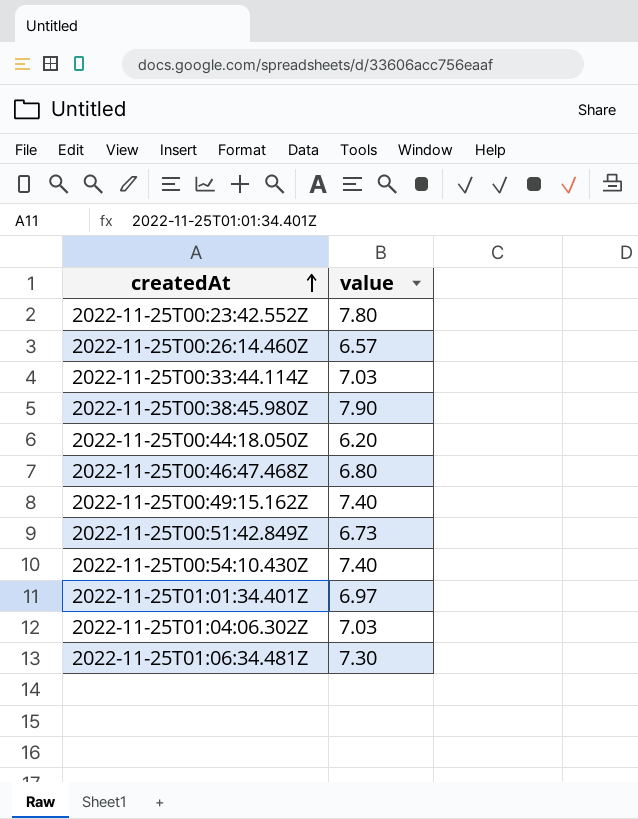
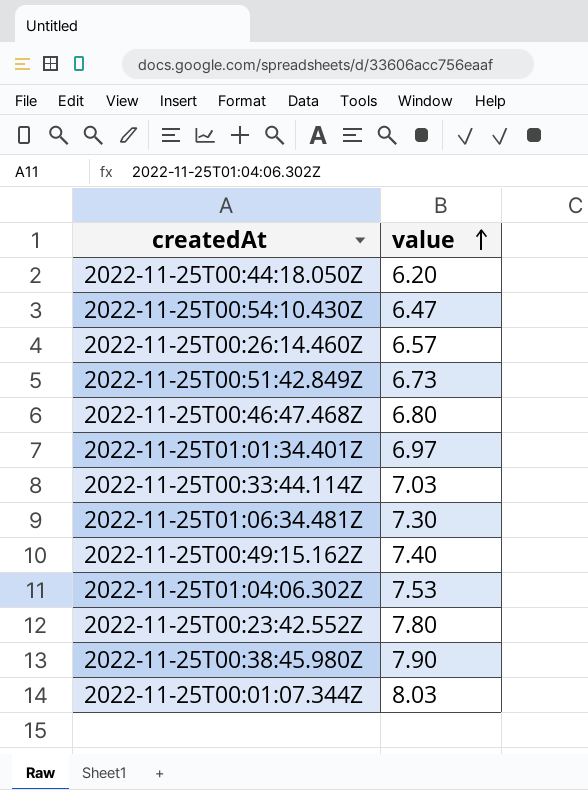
row order: createdAt ascending -> value ascending
2022-11-25T00:54:10.430Z | value: 7.40 -> 6.47
2022-11-25T01:04:06.302Z | value: 7.03 -> 7.53
row 2022-11-25T00:01:07.344Z: none -> 8.03

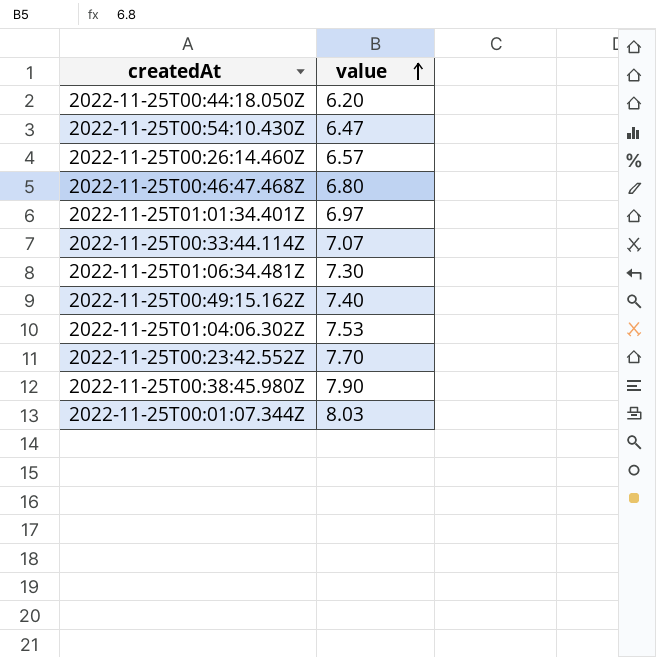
row 2022-11-25T00:51:42.849Z: 6.73 -> none
2022-11-25T00:33:44.114Z | value: 7.03 -> 7.07
2022-11-25T00:23:42.552Z | value: 7.80 -> 7.70

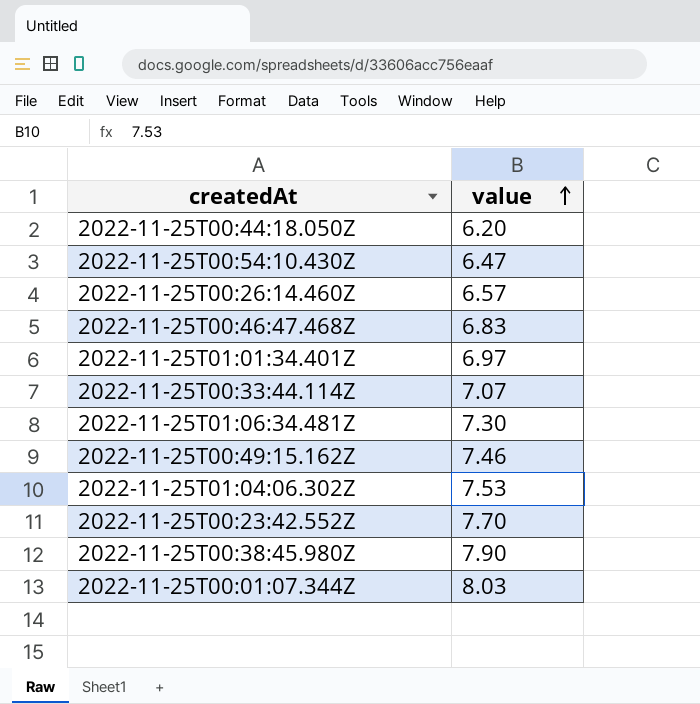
2022-11-25T00:46:47.468Z | value: 6.80 -> 6.83
2022-11-25T00:49:15.162Z | value: 7.40 -> 7.46

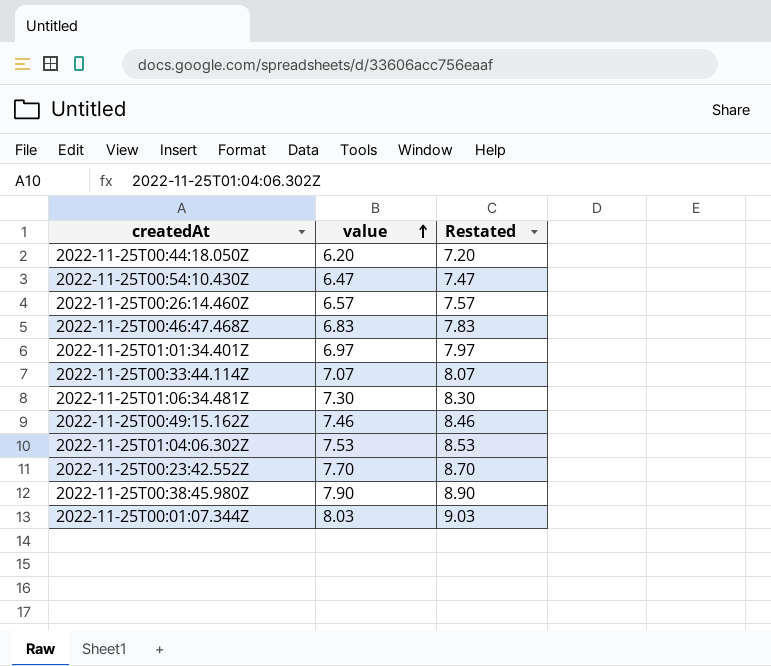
column Restated | formula: none -> [value] + 1

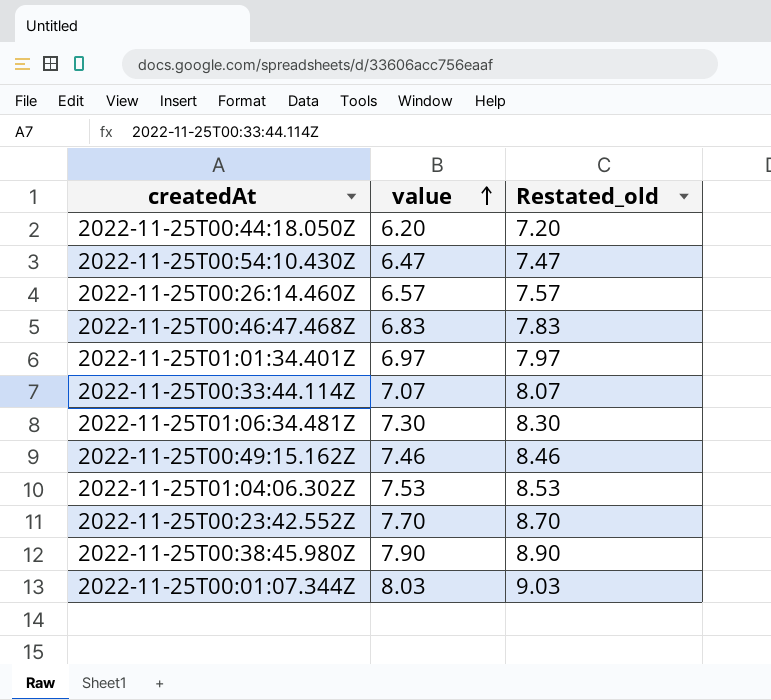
column name: Restated -> Restated_old

